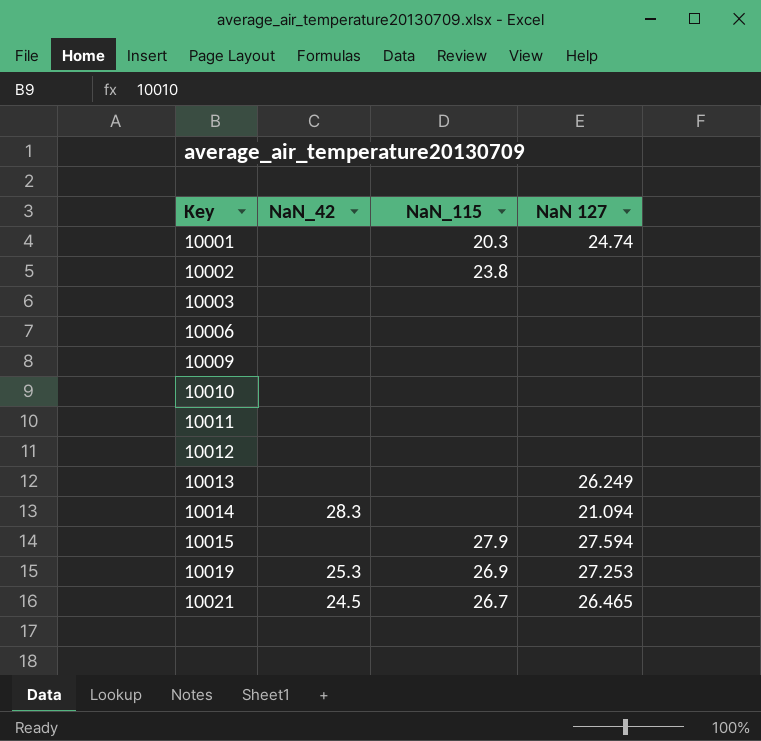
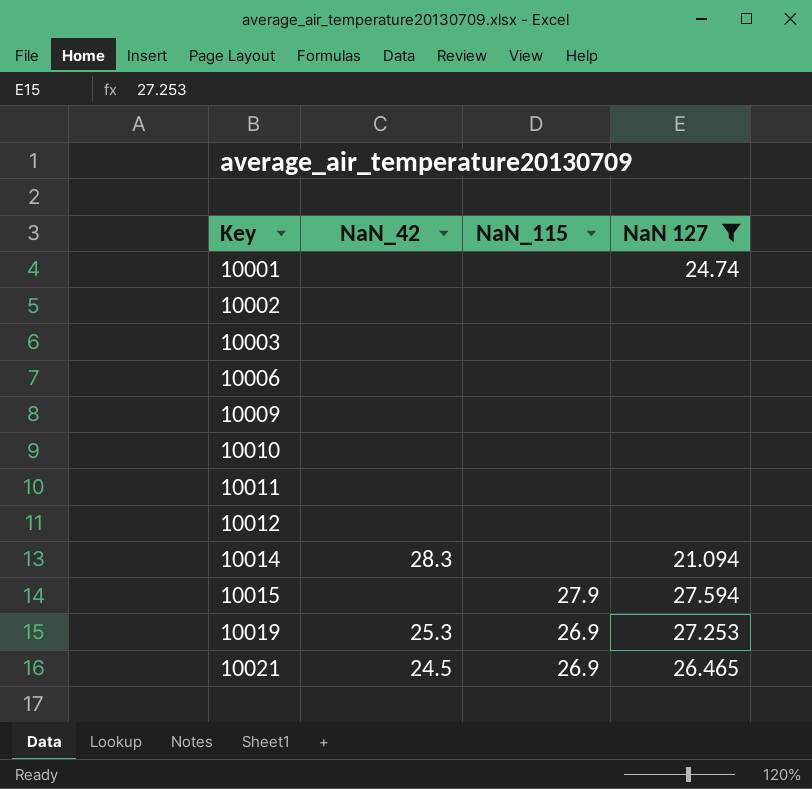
filter: none -> NaN 127 != 26.249
10001 | NaN_115: 20.3 -> none
10002 | NaN_115: 23.8 -> none
10021 | NaN_115: 26.7 -> 26.9

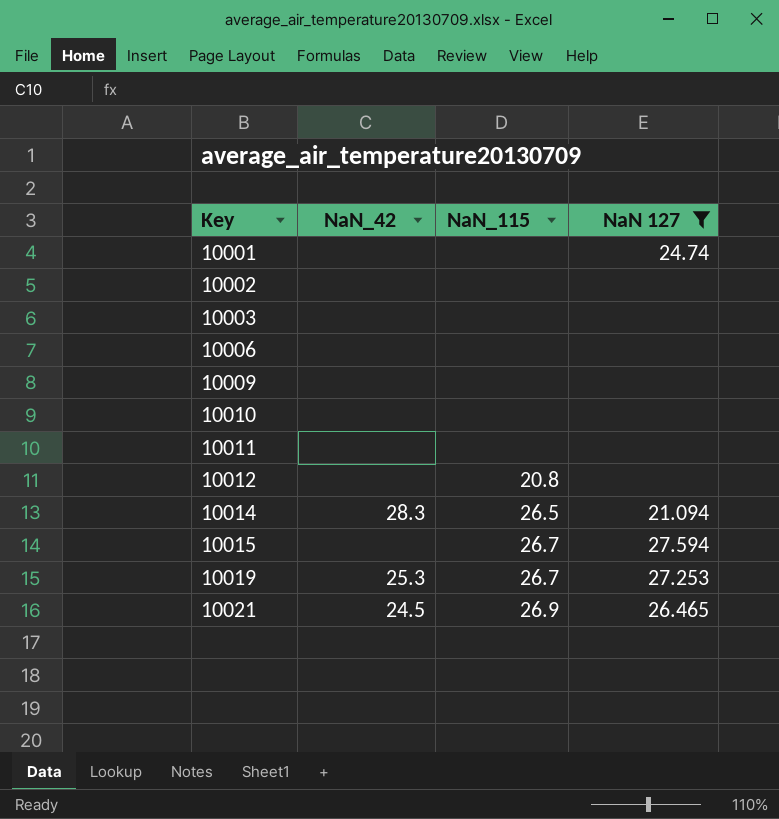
10012 | NaN_115: none -> 20.8
10014 | NaN_115: none -> 26.5
10015 | NaN_115: 27.9 -> 26.7
10019 | NaN_115: 26.9 -> 26.7

